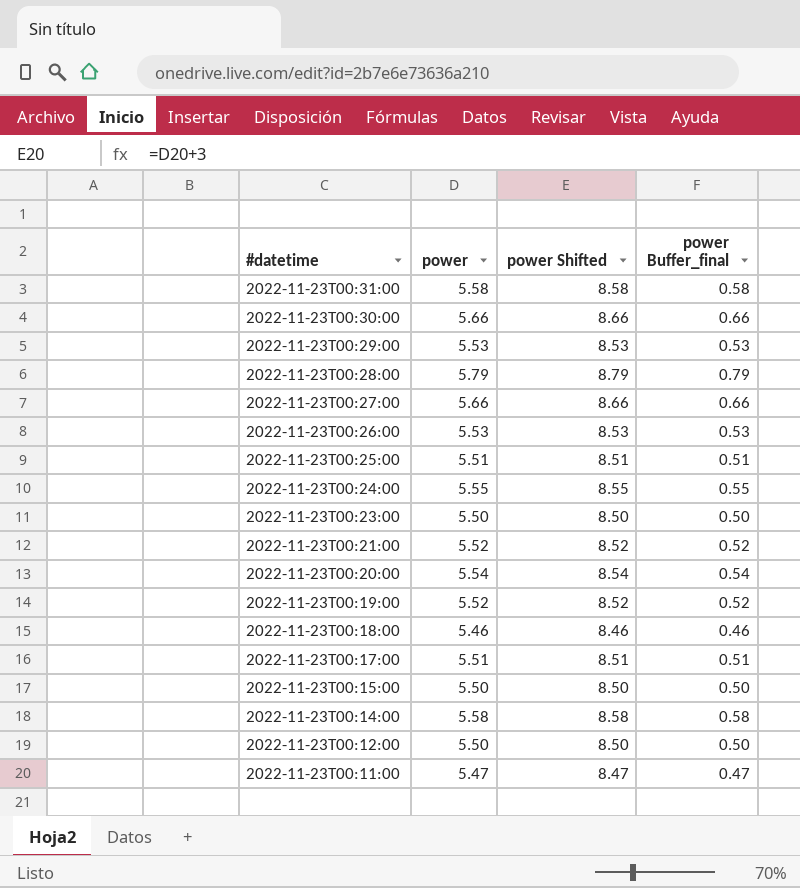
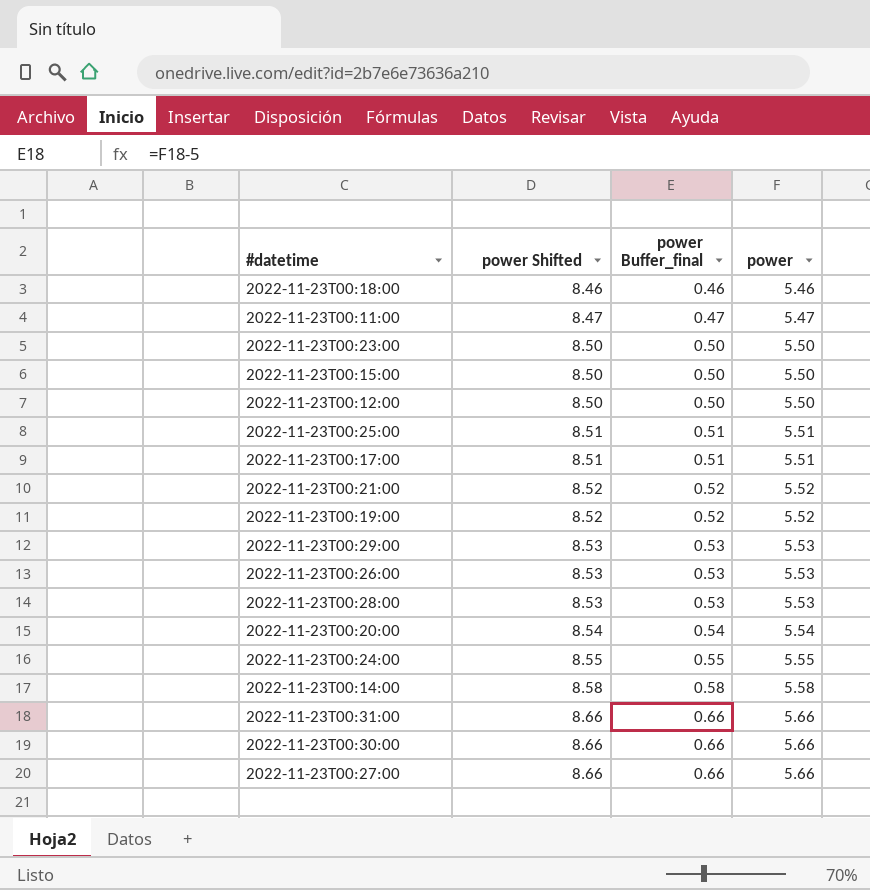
row order: #datetime descending -> power Shifted ascending
column power | position: 2 -> 4
2022-11-23T00:28:00 | power Shifted: 8.79 -> 8.53
2022-11-23T00:28:00 | power Buffer_final: 0.79 -> 0.53
2022-11-23T00:28:00 | power: 5.79 -> 5.53
2022-11-23T00:31:00 | power Shifted: 8.58 -> 8.66
2022-11-23T00:31:00 | power Buffer_final: 0.58 -> 0.66
2022-11-23T00:31:00 | power: 5.58 -> 5.66

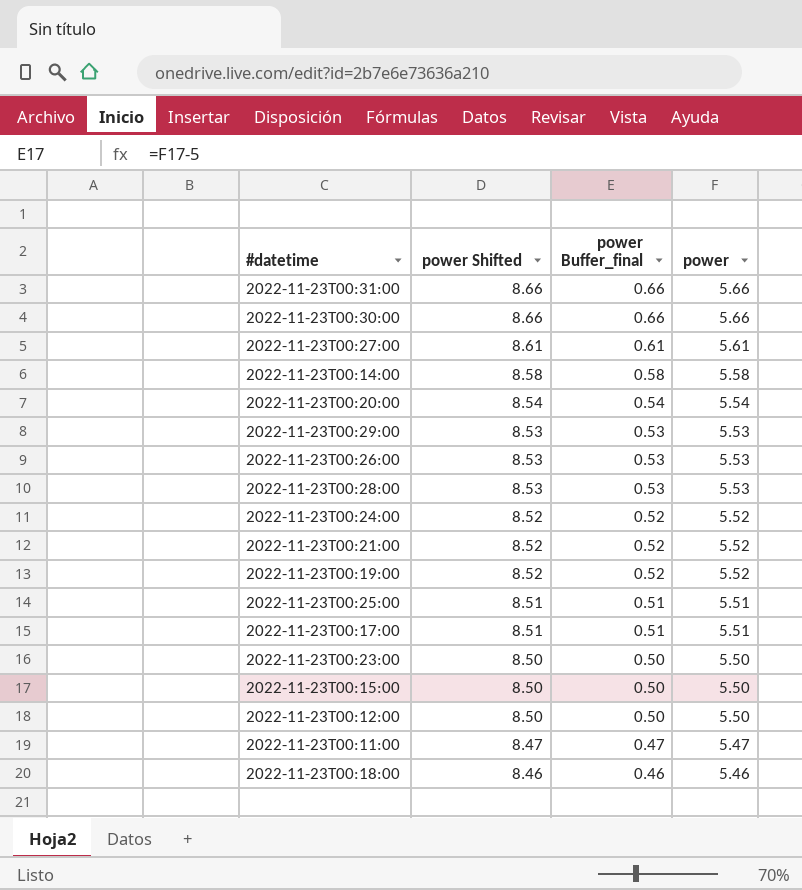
row order: power Shifted ascending -> power Shifted descending
2022-11-23T00:27:00 | power Shifted: 8.66 -> 8.61
2022-11-23T00:27:00 | power Buffer_final: 0.66 -> 0.61
2022-11-23T00:27:00 | power: 5.66 -> 5.61
2022-11-23T00:24:00 | power Shifted: 8.55 -> 8.52
2022-11-23T00:24:00 | power Buffer_final: 0.55 -> 0.52
2022-11-23T00:24:00 | power: 5.55 -> 5.52

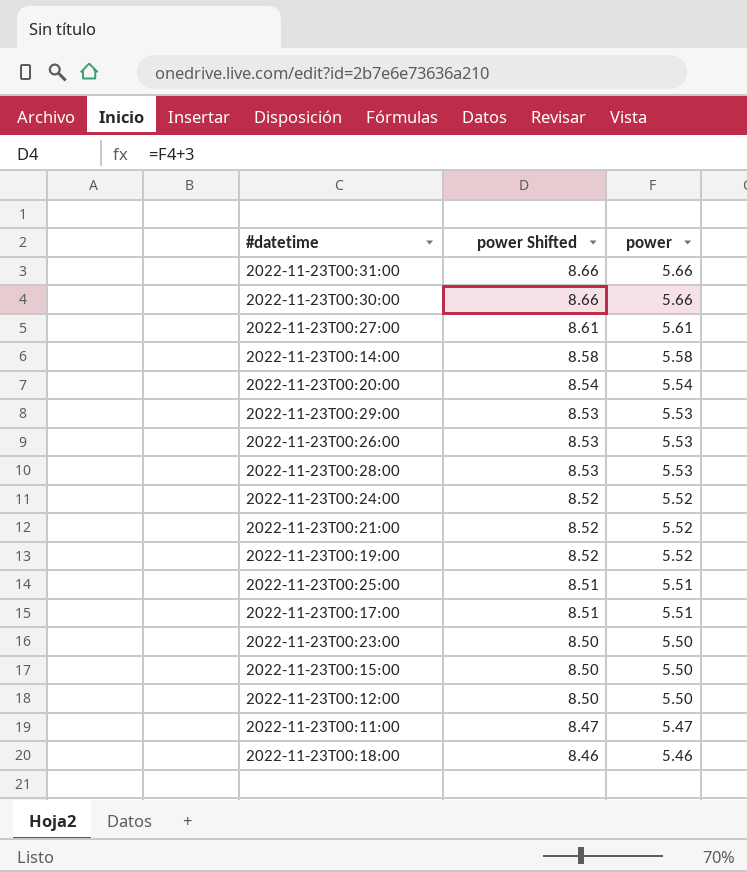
column power Buffer_final | formula: [power] - 5 -> none

